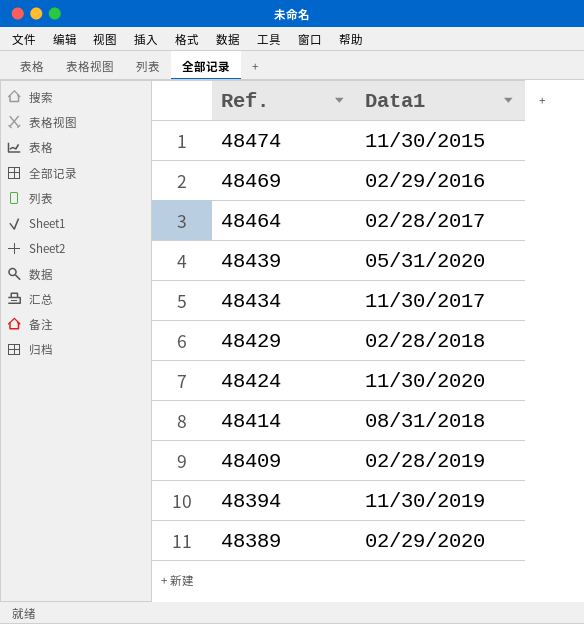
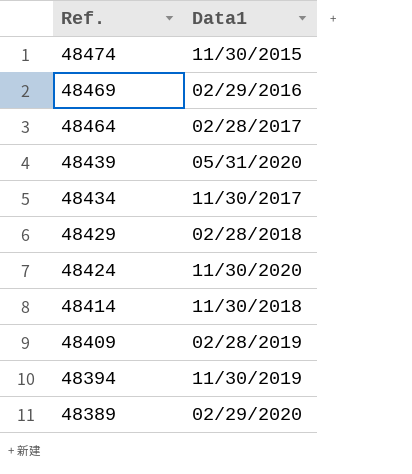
48414 | Data1: 08/31/2018 -> 11/30/2018

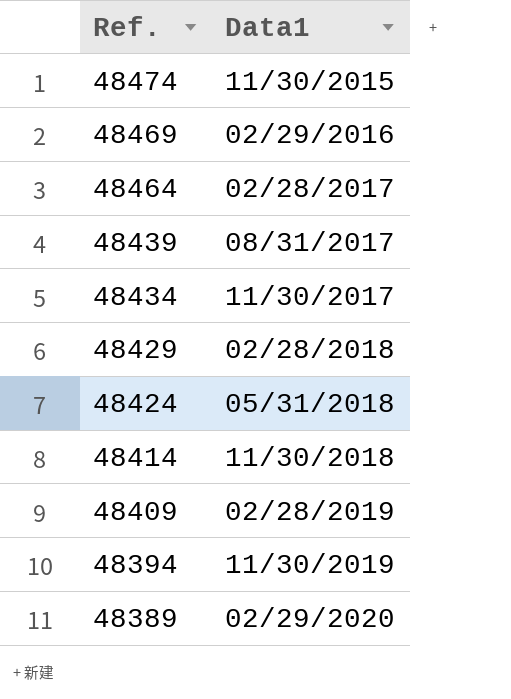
48439 | Data1: 05/31/2020 -> 08/31/2017
48424 | Data1: 11/30/2020 -> 05/31/2018

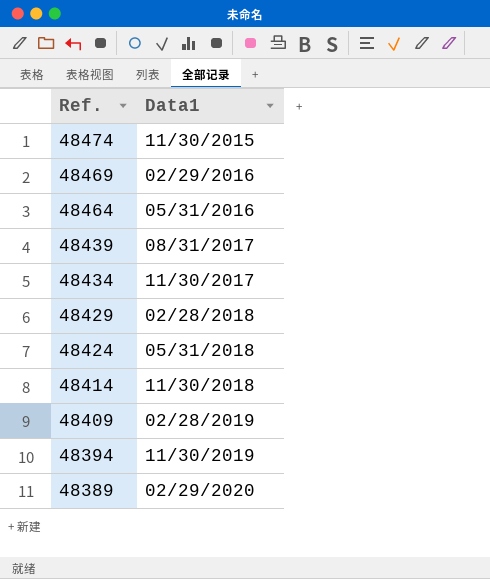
48464 | Data1: 02/28/2017 -> 05/31/2016

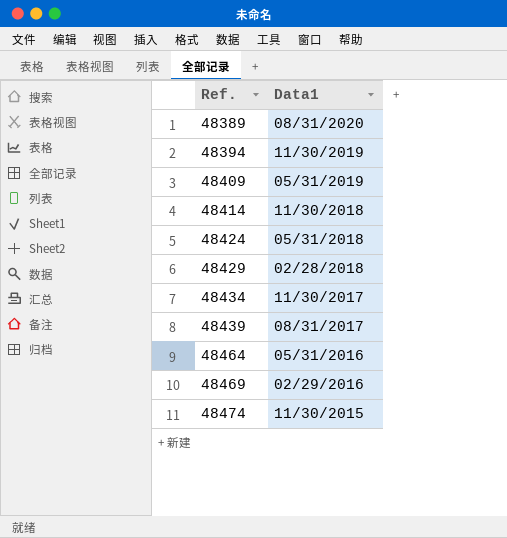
row order: Ref. descending -> Ref. ascending
48389 | Data1: 02/29/2020 -> 08/31/2020
48409 | Data1: 02/28/2019 -> 05/31/2019

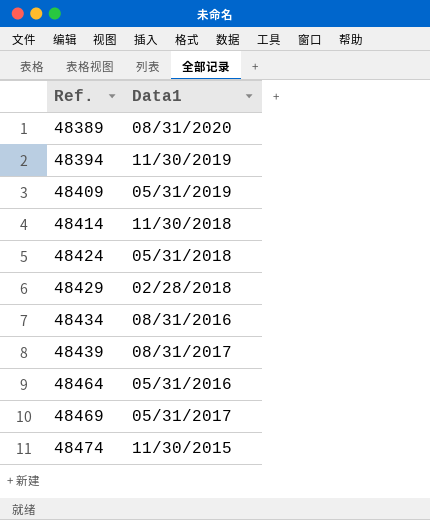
48434 | Data1: 11/30/2017 -> 08/31/2016
48469 | Data1: 02/29/2016 -> 05/31/2017

